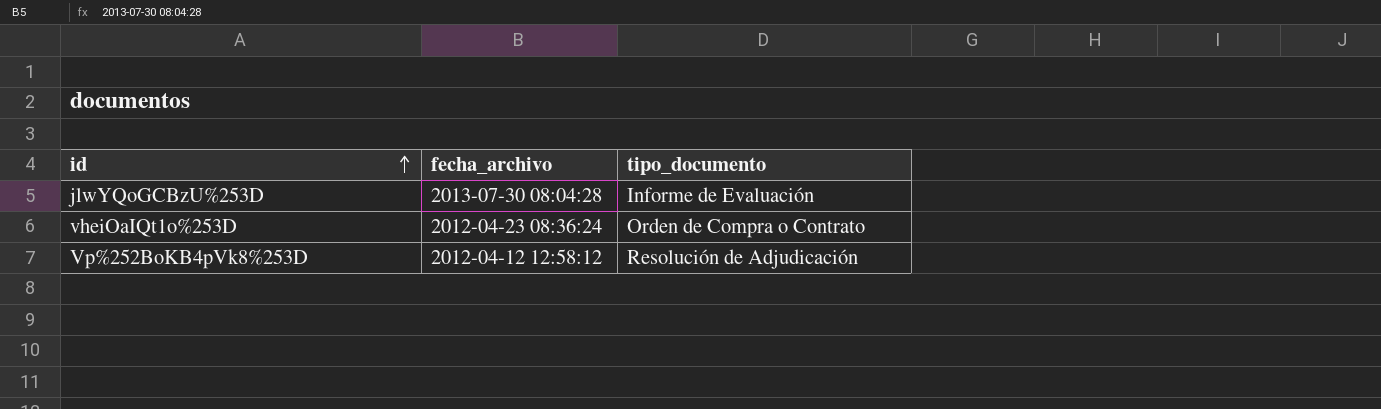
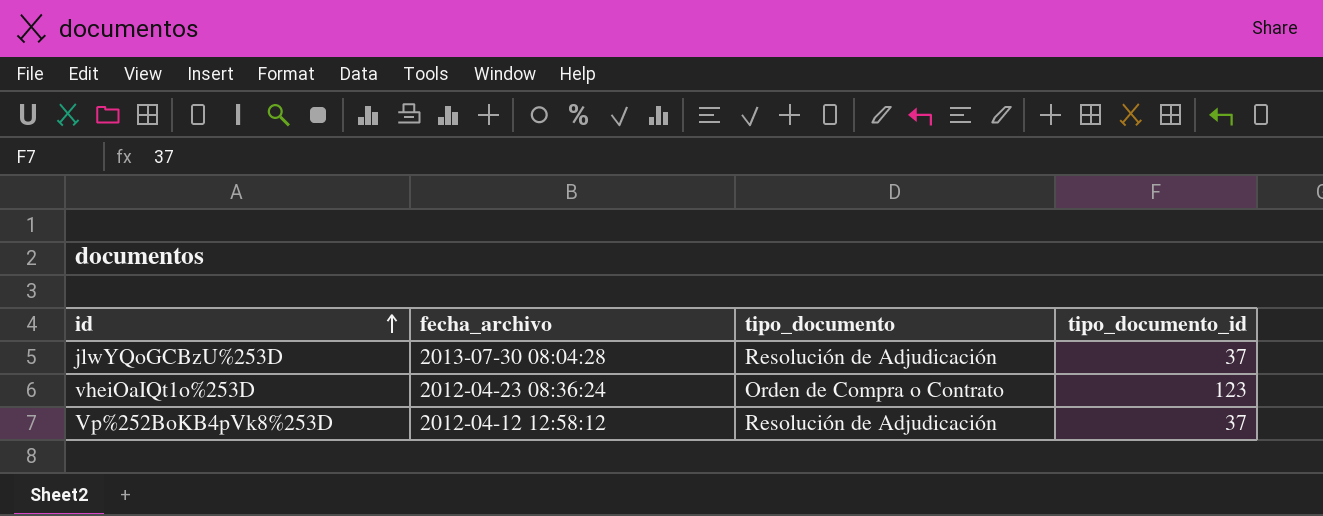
column tipo_documento_id | position: none -> 4
jlwYQoGCBzU%253D | tipo_documento: Informe de Evaluación -> Resolución de Adjudicación

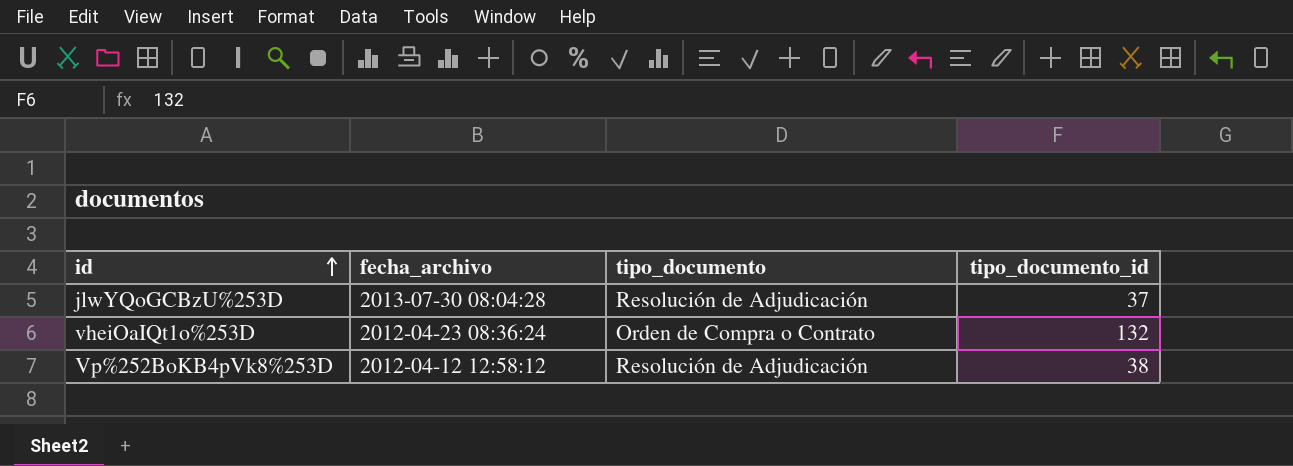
vheiOaIQt1o%253D | tipo_documento_id: 123 -> 132
Vp%252BoKB4pVk8%253D | tipo_documento_id: 37 -> 38

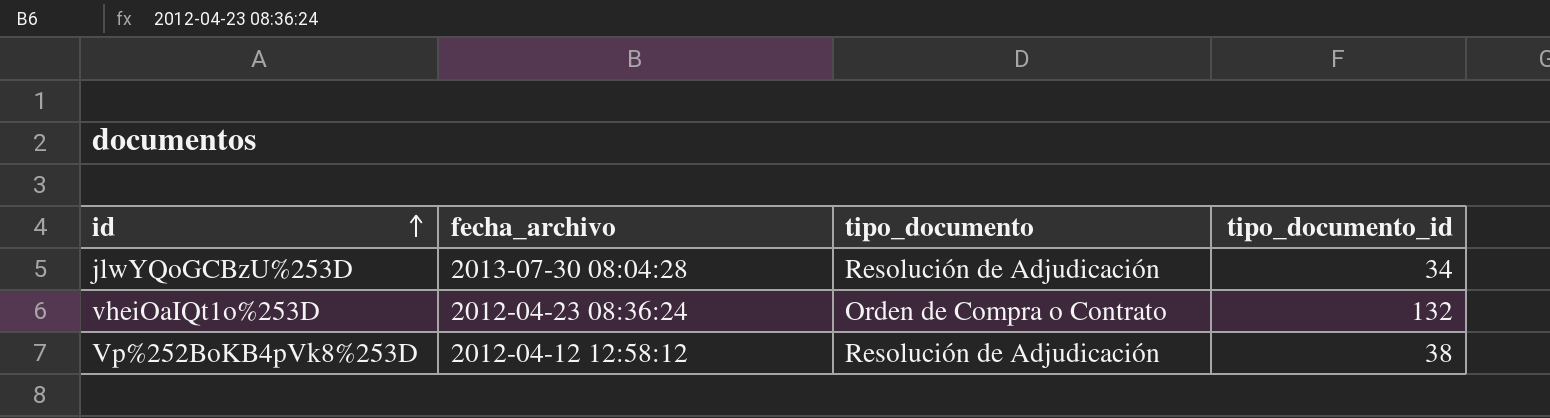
jlwYQoGCBzU%253D | tipo_documento_id: 37 -> 34

